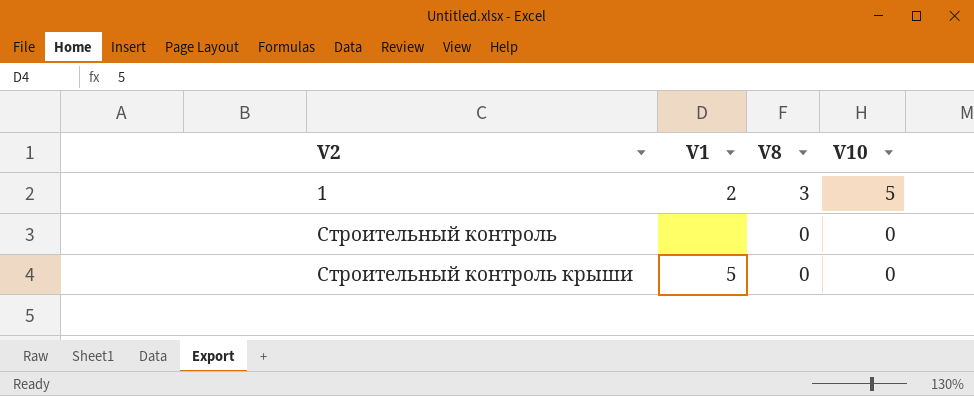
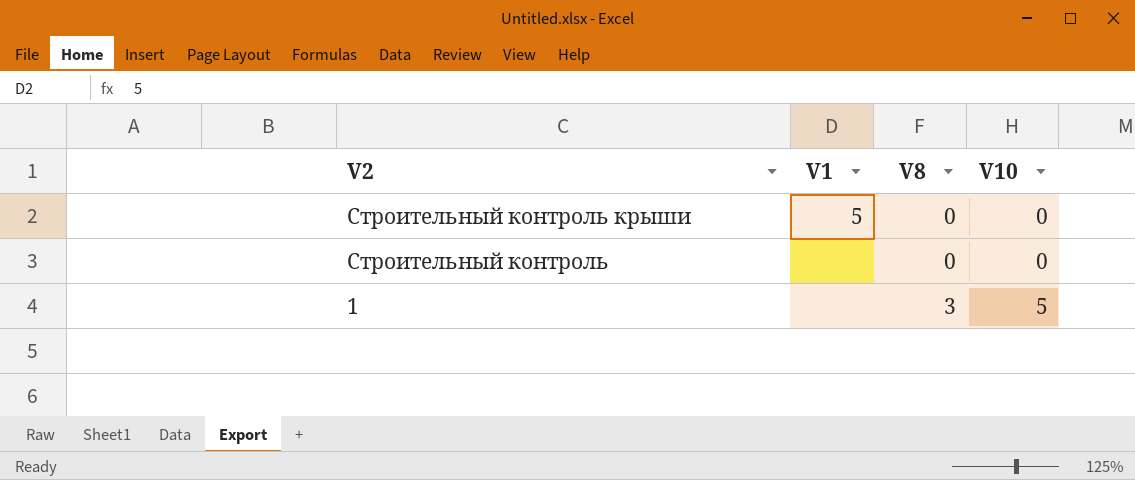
row order: V2 ascending -> V2 descending
1 | V1: 2 -> none

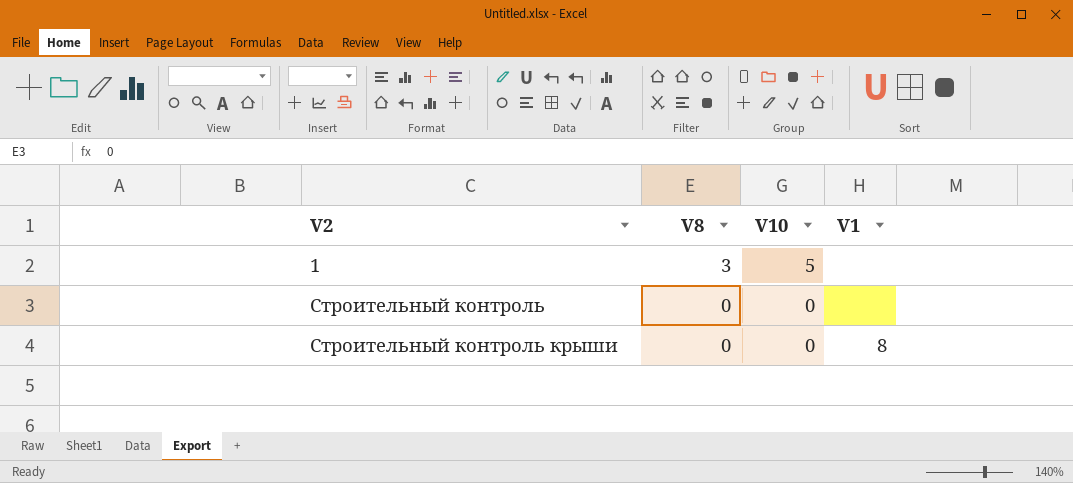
row order: V2 descending -> V2 ascending
column V1 | position: 2 -> 4
Строительный контроль крыши | V1: 5 -> 8

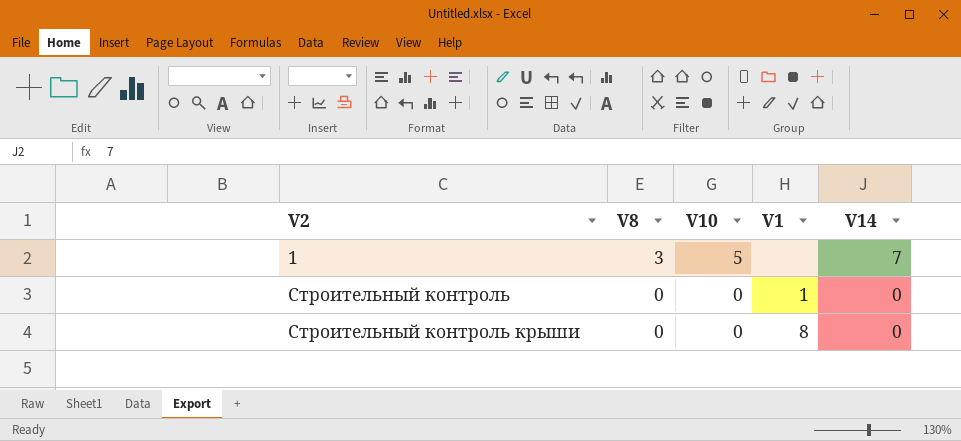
column V14 | position: none -> 5
Строительный контроль | V1: none -> 1

